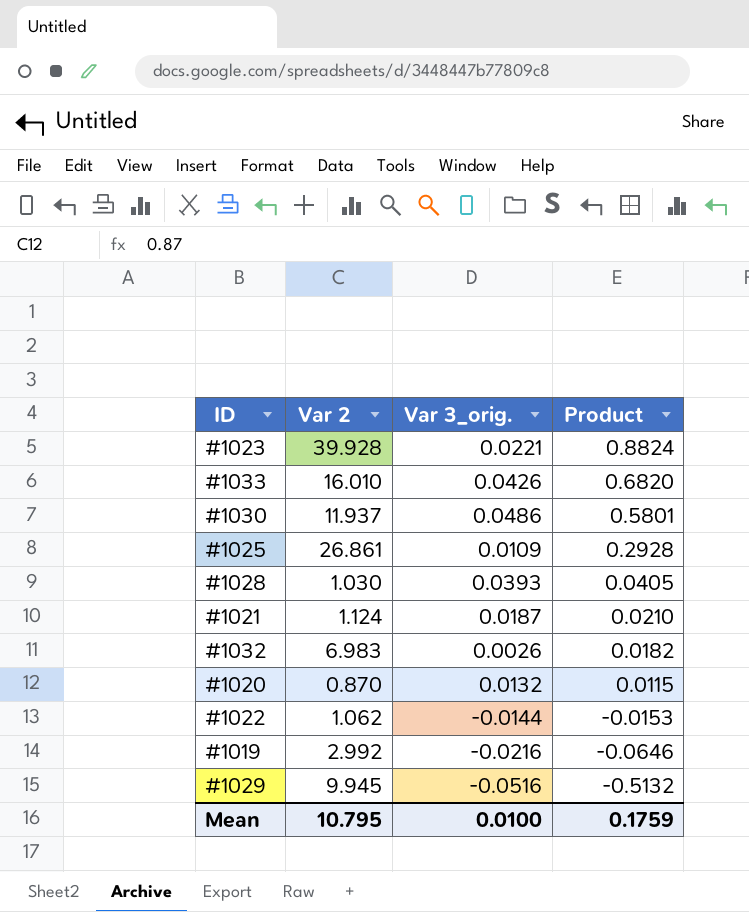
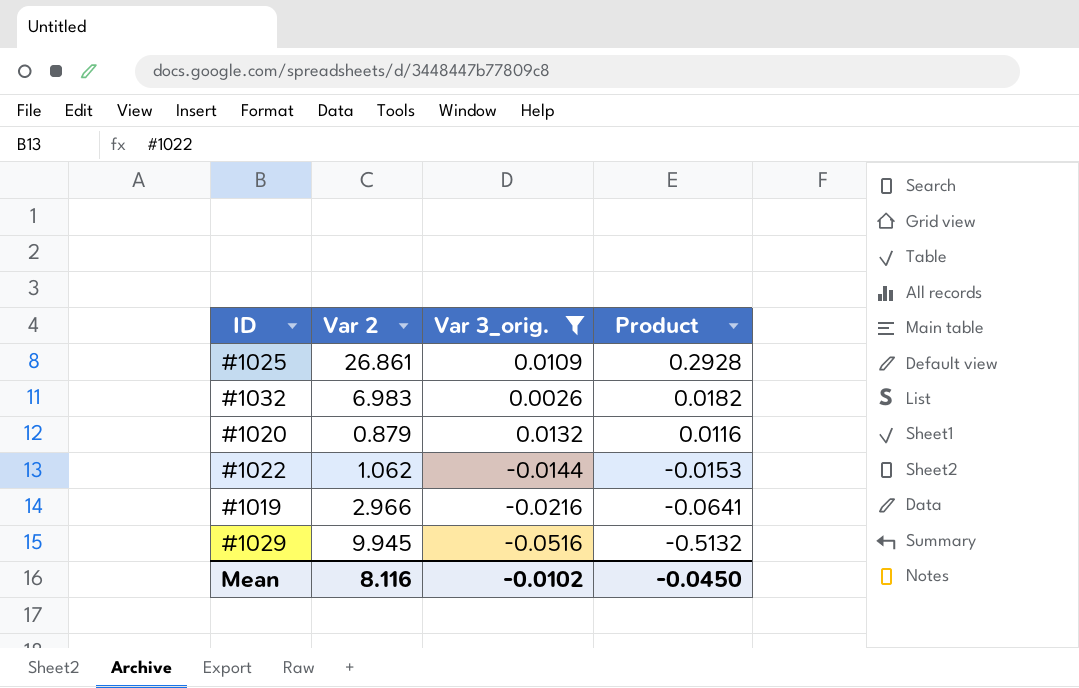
filter: none -> Var 3_orig. <= 0.0132
#1020 | Var 2: 0.870 -> 0.879
#1020 | Product: 0.0115 -> 0.0116
#1019 | Var 2: 2.992 -> 2.966
#1019 | Product: -0.0646 -> -0.0641
Mean | Var 2: 10.795 -> 8.116
Mean | Var 3_orig.: 0.0100 -> -0.0102
Mean | Product: 0.1759 -> -0.0450

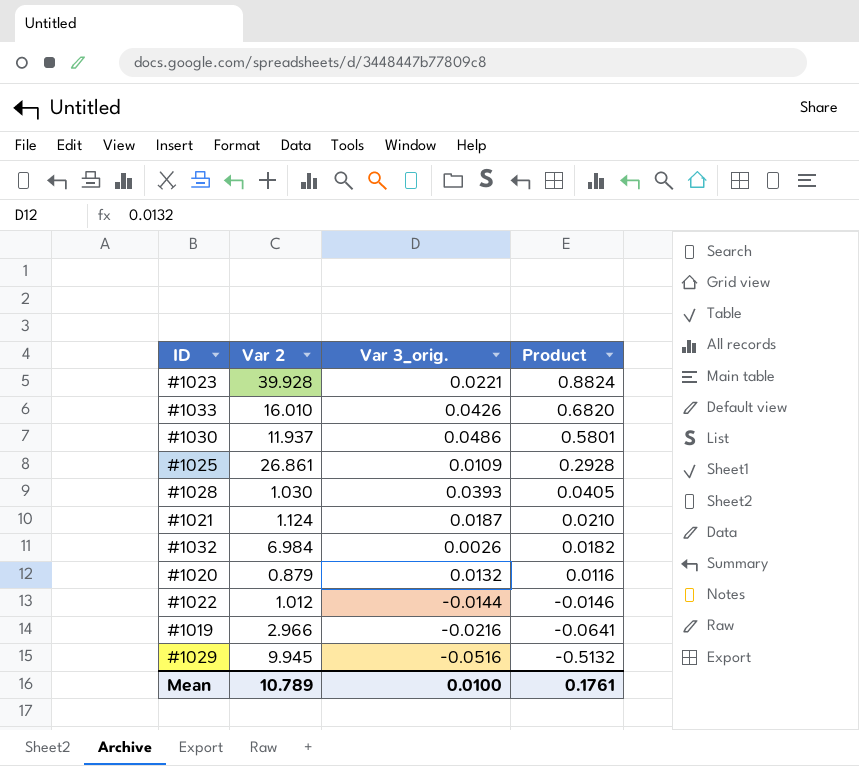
filter: Var 3_orig. <= 0.0132 -> none
#1032 | Var 2: 6.983 -> 6.984
#1022 | Var 2: 1.062 -> 1.012
#1022 | Product: -0.0153 -> -0.0146
Mean | Var 2: 8.116 -> 10.789
Mean | Var 3_orig.: -0.0102 -> 0.0100
Mean | Product: -0.0450 -> 0.1761

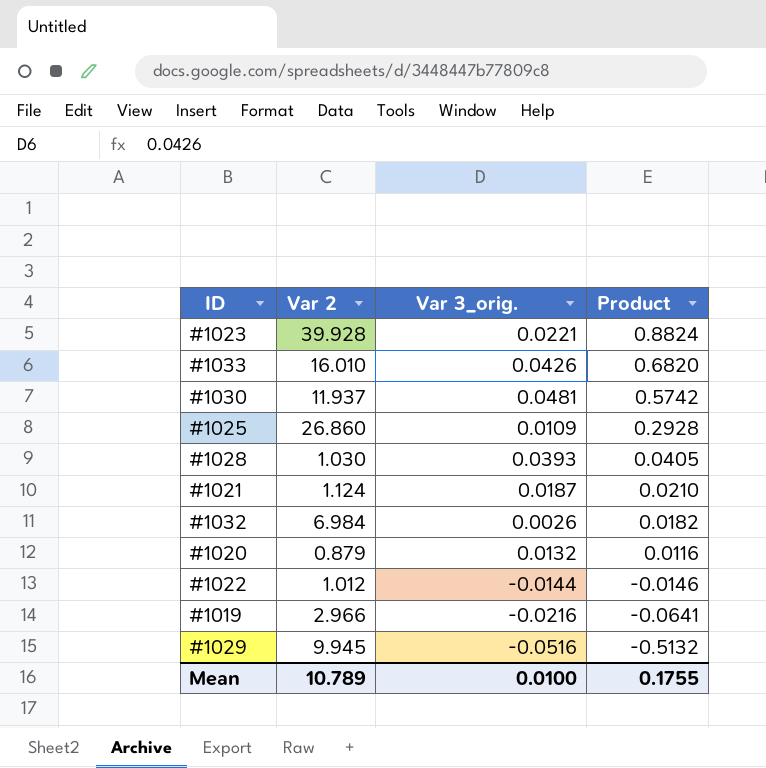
#1030 | Var 3_orig.: 0.0486 -> 0.0481
#1030 | Product: 0.5801 -> 0.5742
#1025 | Var 2: 26.861 -> 26.860
Mean | Product: 0.1761 -> 0.1755

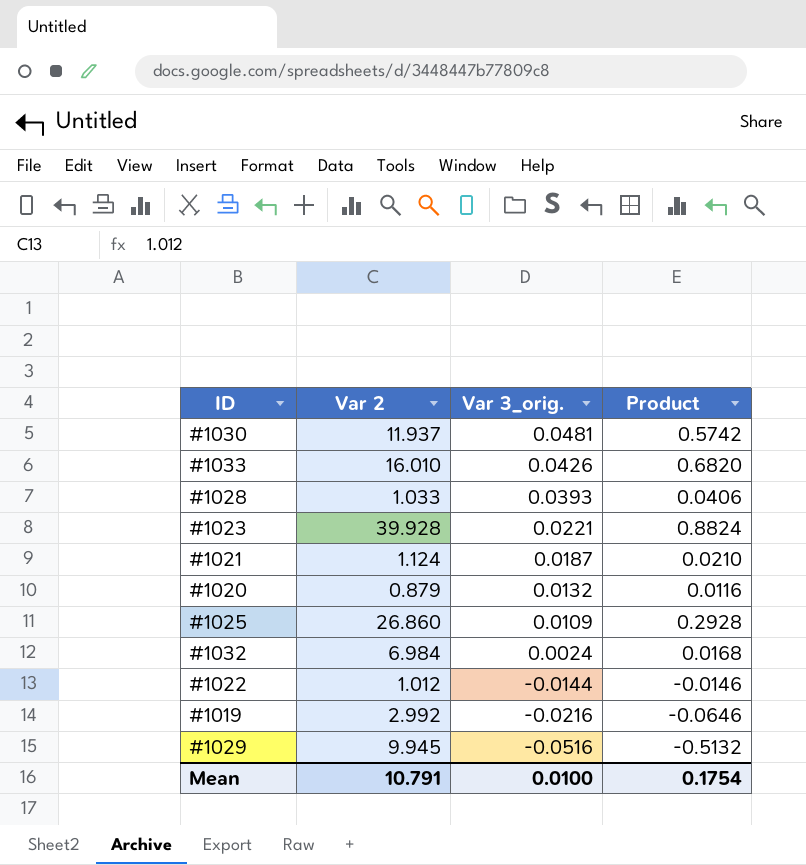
row order: Product descending -> Var 3_orig. descending
#1028 | Var 2: 1.030 -> 1.033
#1028 | Product: 0.0405 -> 0.0406
#1032 | Var 3_orig.: 0.0026 -> 0.0024
#1032 | Product: 0.0182 -> 0.0168
#1019 | Var 2: 2.966 -> 2.992
#1019 | Product: -0.0641 -> -0.0646
Mean | Var 2: 10.789 -> 10.791
Mean | Product: 0.1755 -> 0.1754

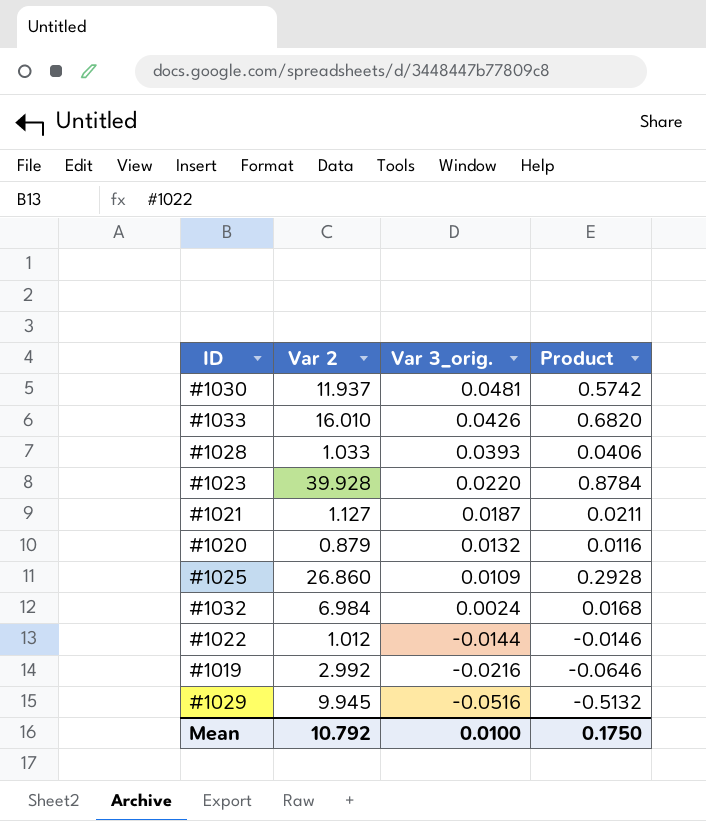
#1023 | Var 3_orig.: 0.0221 -> 0.0220
#1023 | Product: 0.8824 -> 0.8784
#1021 | Var 2: 1.124 -> 1.127
#1021 | Product: 0.0210 -> 0.0211
Mean | Var 2: 10.791 -> 10.792
Mean | Product: 0.1754 -> 0.1750

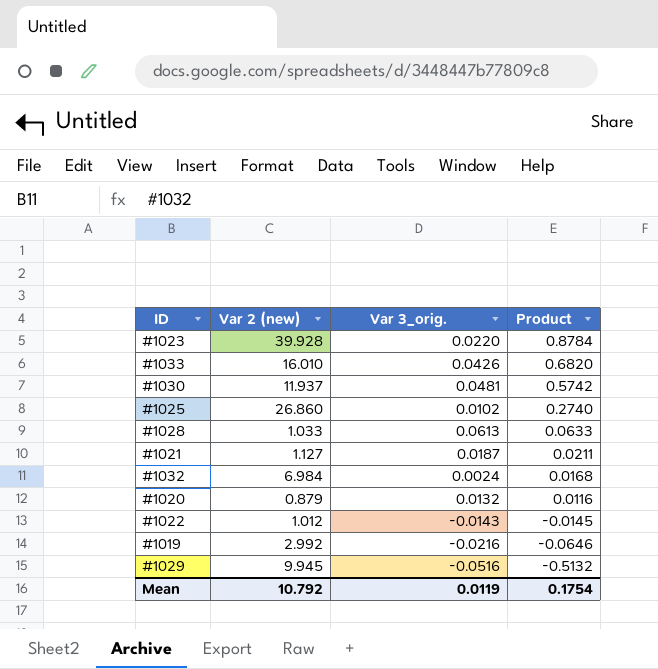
row order: Var 3_orig. descending -> Product descending
column name: Var 2 -> Var 2 (new)
#1025 | Var 3_orig.: 0.0109 -> 0.0102
#1025 | Product: 0.2928 -> 0.2740
#1028 | Var 3_orig.: 0.0393 -> 0.0613
#1028 | Product: 0.0406 -> 0.0633
#1022 | Var 3_orig.: -0.0144 -> -0.0143
#1022 | Product: -0.0146 -> -0.0145
Mean | Var 3_orig.: 0.0100 -> 0.0119
Mean | Product: 0.1750 -> 0.1754

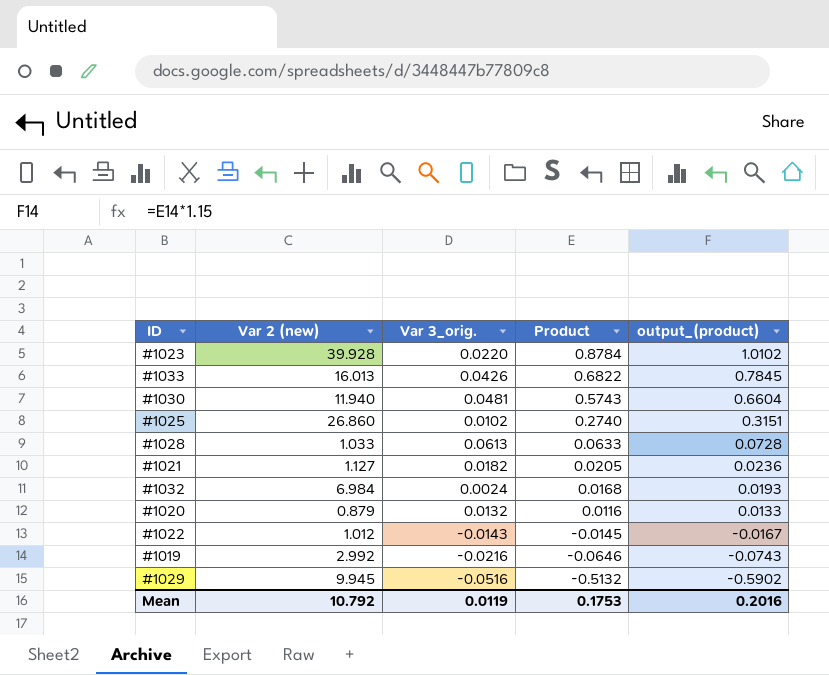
column output_(product) | formula: none -> [Product] * 1.15
#1033 | Var 2 (new): 16.010 -> 16.013
#1033 | Product: 0.6820 -> 0.6822
#1030 | Var 2 (new): 11.937 -> 11.940
#1030 | Product: 0.5742 -> 0.5743
#1021 | Var 3_orig.: 0.0187 -> 0.0182
#1021 | Product: 0.0211 -> 0.0205
Mean | Product: 0.1754 -> 0.1753

